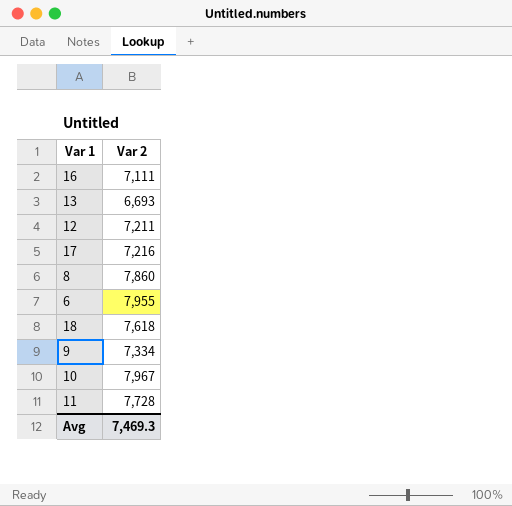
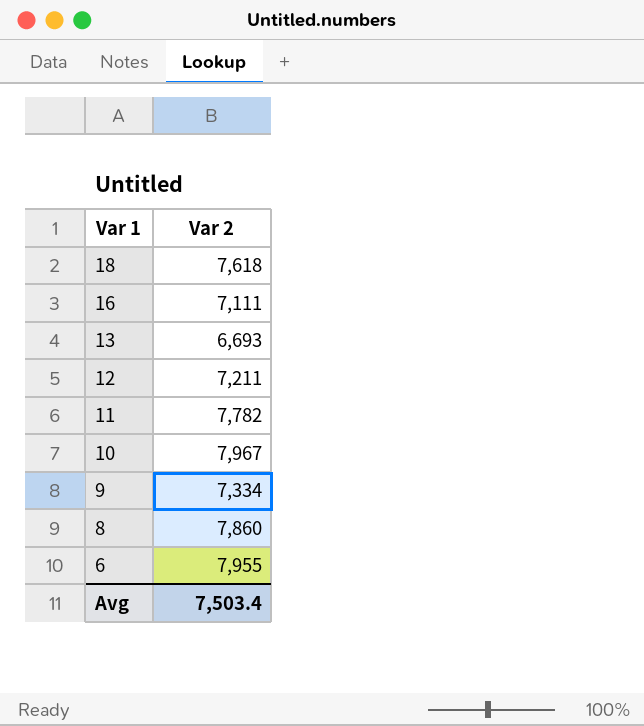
row order: none -> Var 1 descending
row 17: 7,216 -> none
11 | Var 2: 7,728 -> 7,782
Avg | Var 2: 7,469.3 -> 7,503.4

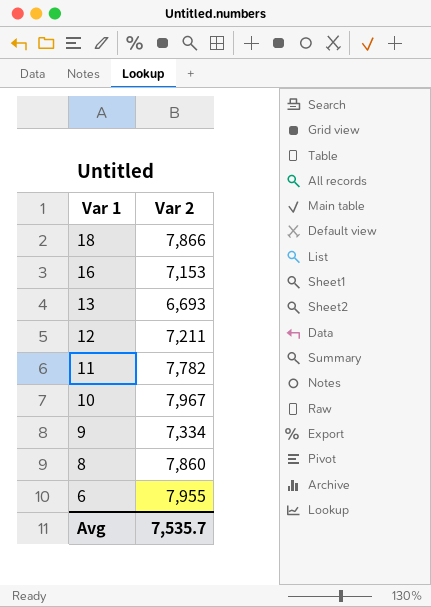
18 | Var 2: 7,618 -> 7,866
16 | Var 2: 7,111 -> 7,153
Avg | Var 2: 7,503.4 -> 7,535.7

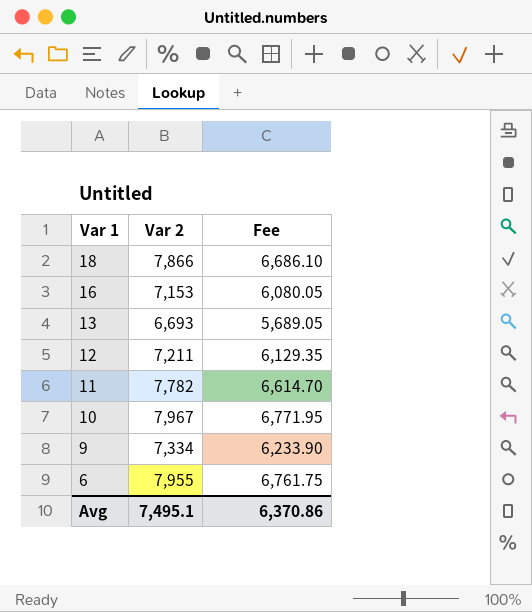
column Fee | formula: none -> [Var 2] * 0.85
row 8: 7,860 -> none
Avg | Var 2: 7,535.7 -> 7,495.1

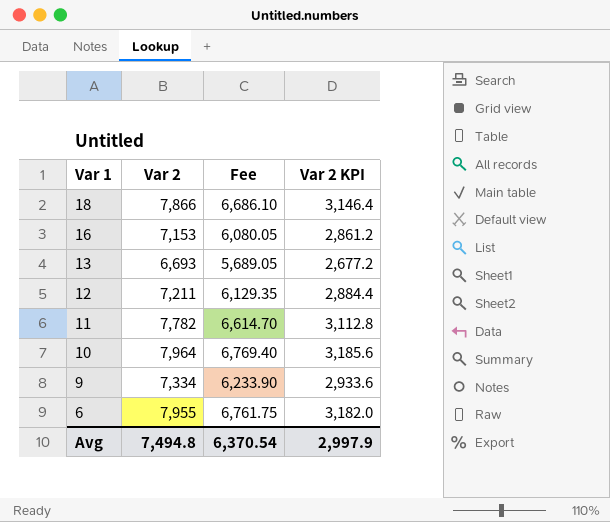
column Var 2 KPI | formula: none -> [Var 2] * 0.4
10 | Var 2: 7,967 -> 7,964
10 | Fee: 6,771.95 -> 6,769.40
Avg | Var 2: 7,495.1 -> 7,494.8
Avg | Fee: 6,370.86 -> 6,370.54

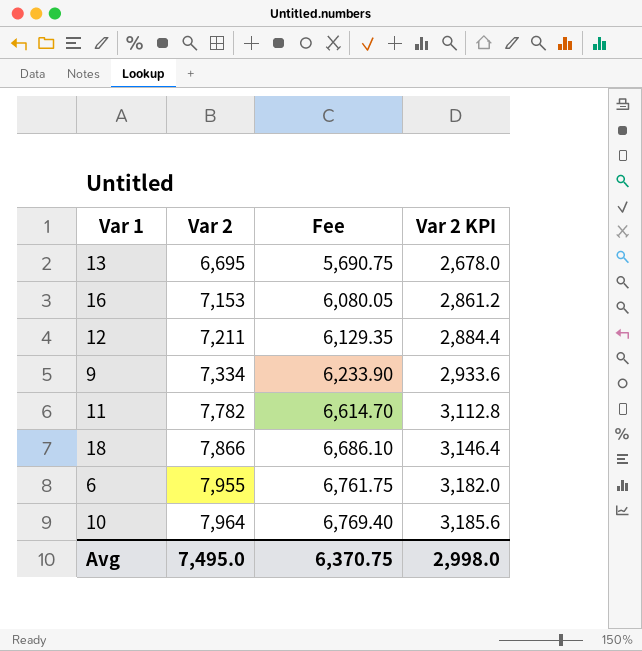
row order: Var 1 descending -> Var 2 ascending
13 | Var 2: 6,693 -> 6,695
13 | Fee: 5,689.05 -> 5,690.75
13 | Var 2 KPI: 2,677.2 -> 2,678.0
Avg | Var 2: 7,494.8 -> 7,495.0
Avg | Fee: 6,370.54 -> 6,370.75
Avg | Var 2 KPI: 2,997.9 -> 2,998.0

